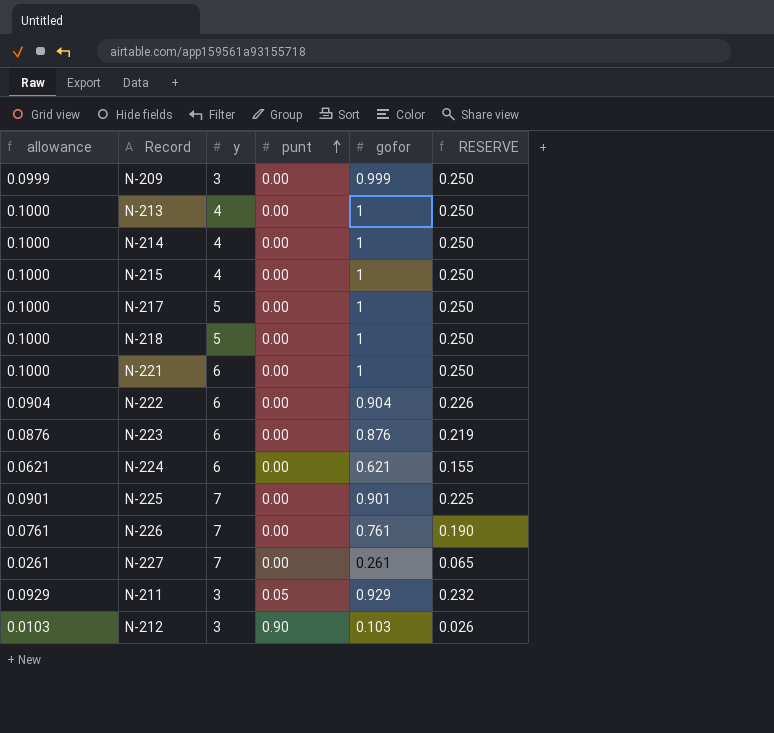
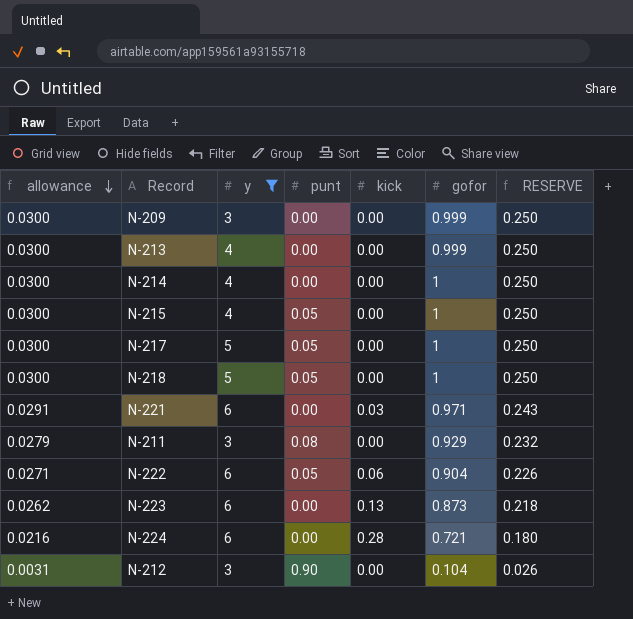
filter: none -> y != 7
row order: punt ascending -> allowance descending
column allowance | formula: [gofor] * 0.1 -> [gofor] * 0.03
column kick | position: none -> 5
N-213 | gofor: 1 -> 0.999
N-215 | punt: 0.00 -> 0.05
N-217 | punt: 0.00 -> 0.05
N-218 | punt: 0.00 -> 0.05
N-221 | gofor: 1 -> 0.971
N-221 | RESERVE: 0.250 -> 0.243
N-211 | punt: 0.05 -> 0.08
N-222 | punt: 0.00 -> 0.05
N-223 | gofor: 0.876 -> 0.873
N-223 | RESERVE: 0.219 -> 0.218
N-224 | gofor: 0.621 -> 0.721
N-224 | RESERVE: 0.155 -> 0.180
N-212 | gofor: 0.103 -> 0.104

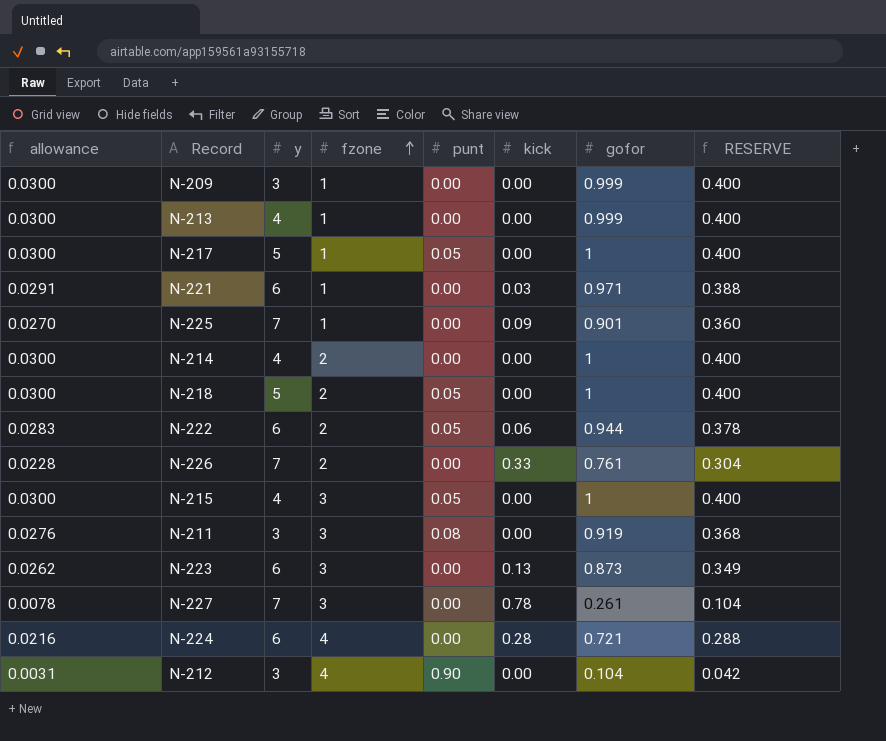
filter: y != 7 -> none
row order: allowance descending -> fzone ascending
column fzone | position: none -> 4
column RESERVE | formula: [gofor] * 0.25 -> [gofor] * 0.4
N-222 | allowance: 0.0271 -> 0.0283
N-222 | gofor: 0.904 -> 0.944
N-211 | allowance: 0.0279 -> 0.0276
N-211 | gofor: 0.929 -> 0.919

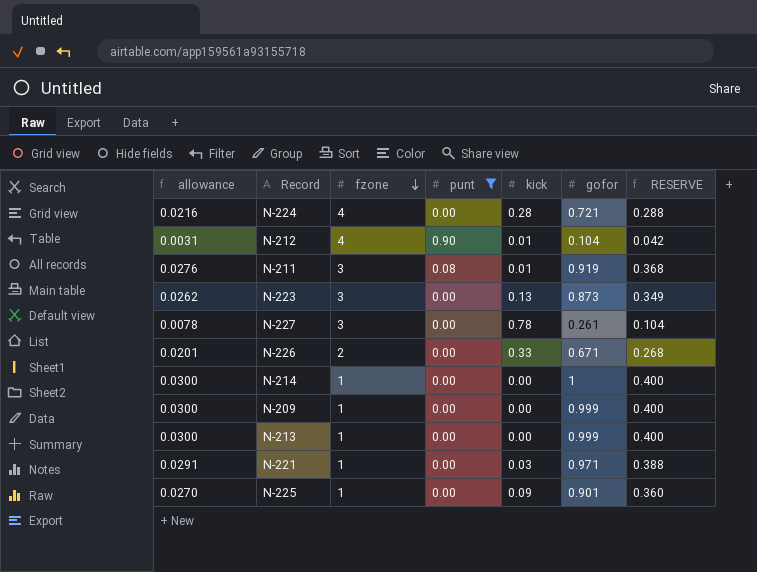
filter: none -> punt != 0.05
row order: fzone ascending -> fzone descending
column y | position: 3 -> none
N-212 | kick: 0.00 -> 0.01
N-211 | kick: 0.00 -> 0.01
N-226 | allowance: 0.0228 -> 0.0201
N-226 | gofor: 0.761 -> 0.671
N-226 | RESERVE: 0.304 -> 0.268
N-214 | fzone: 2 -> 1

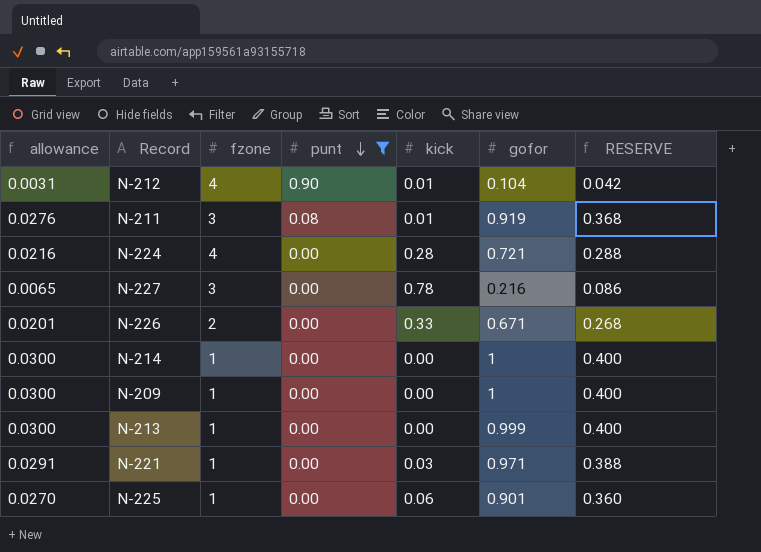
row order: fzone descending -> punt descending
row N-223: 0.0262 | 3 | 0.00 | 0.13 | 0.873 | 0.349 -> none
N-227 | allowance: 0.0078 -> 0.0065
N-227 | gofor: 0.261 -> 0.216
N-227 | RESERVE: 0.104 -> 0.086
N-209 | gofor: 0.999 -> 1
N-225 | kick: 0.09 -> 0.06

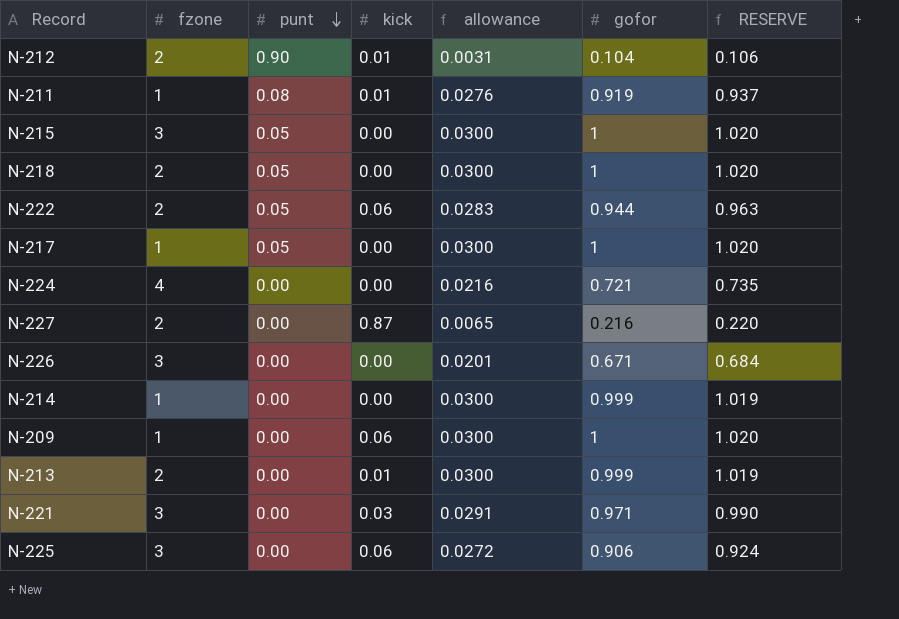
filter: punt != 0.05 -> none
column allowance | position: 1 -> 5
column RESERVE | formula: [gofor] * 0.4 -> [gofor] * 1.02
N-212 | fzone: 4 -> 2
N-211 | fzone: 3 -> 1
N-224 | kick: 0.28 -> 0.00
N-227 | fzone: 3 -> 2
N-227 | kick: 0.78 -> 0.87
N-226 | fzone: 2 -> 3
N-226 | kick: 0.33 -> 0.00
N-214 | gofor: 1 -> 0.999
N-209 | kick: 0.00 -> 0.06
N-213 | fzone: 1 -> 2
N-213 | kick: 0.00 -> 0.01
N-221 | fzone: 1 -> 3
N-225 | fzone: 1 -> 3
N-225 | allowance: 0.0270 -> 0.0272
N-225 | gofor: 0.901 -> 0.906

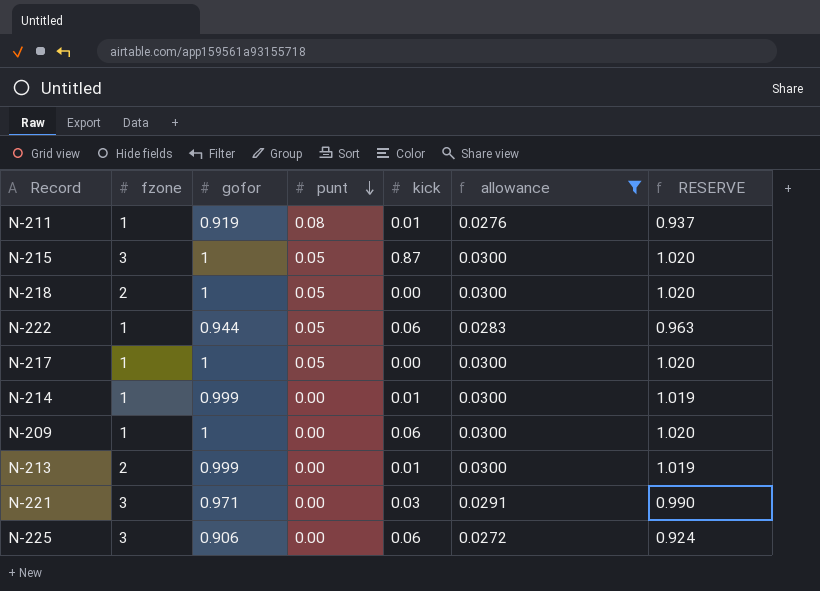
filter: none -> allowance >= 0.0272
column gofor | position: 6 -> 3
N-215 | kick: 0.00 -> 0.87
N-222 | fzone: 2 -> 1
N-214 | kick: 0.00 -> 0.01

